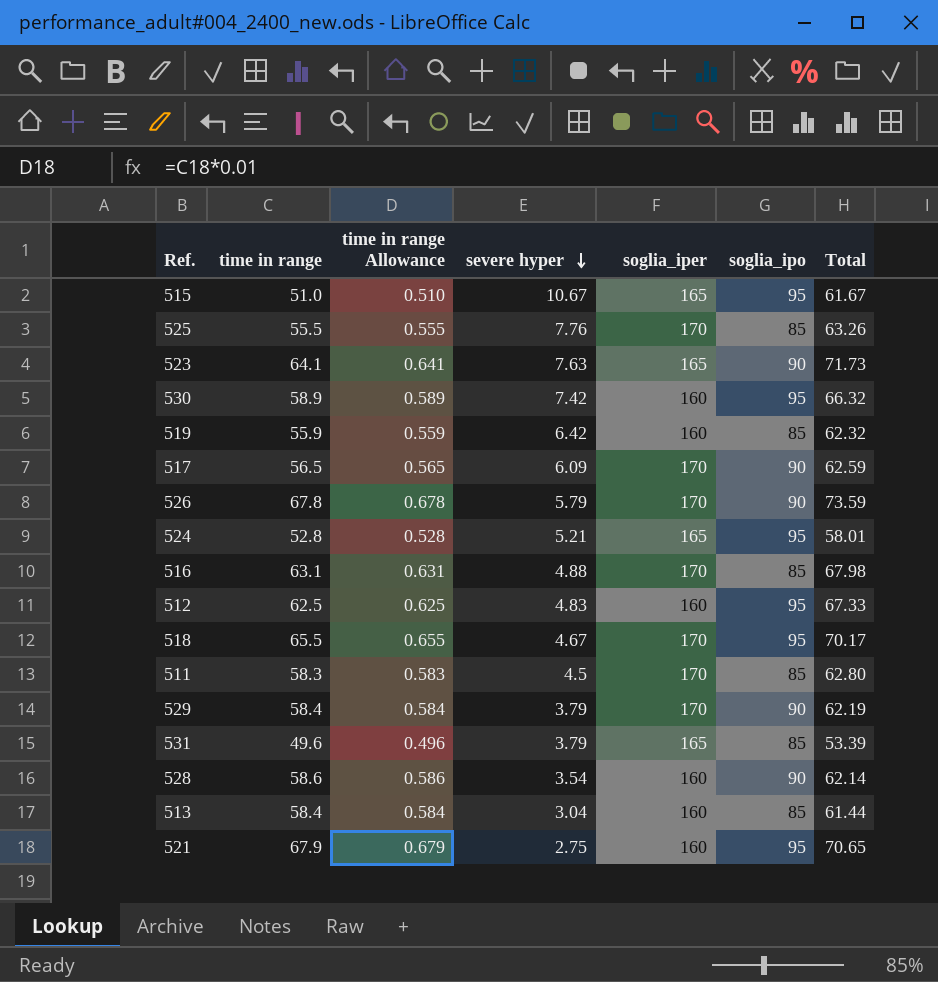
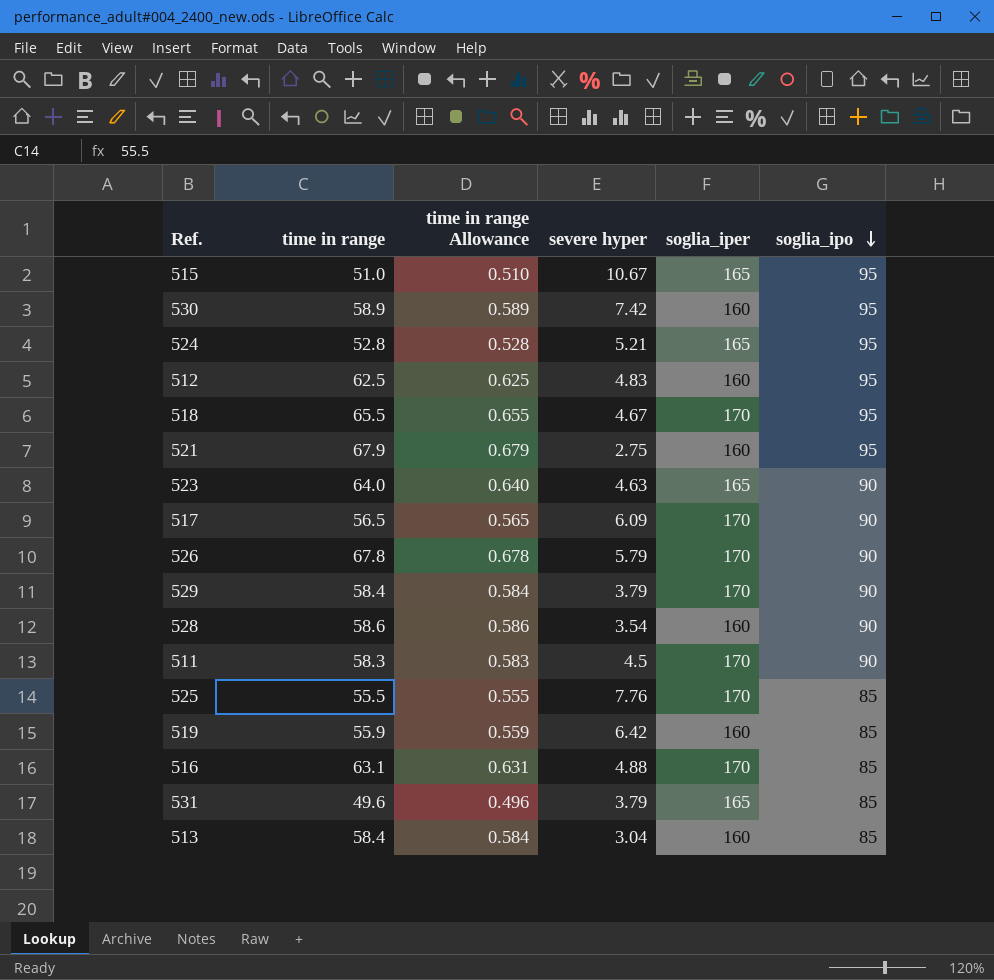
row order: severe hyper descending -> soglia_ipo descending
column Total | formula: [time in range] + [severe hyper] -> none
523 | time in range: 64.1 -> 64.0
523 | time in range Allowance: 0.641 -> 0.640
523 | severe hyper: 7.63 -> 4.63
511 | soglia_ipo: 85 -> 90

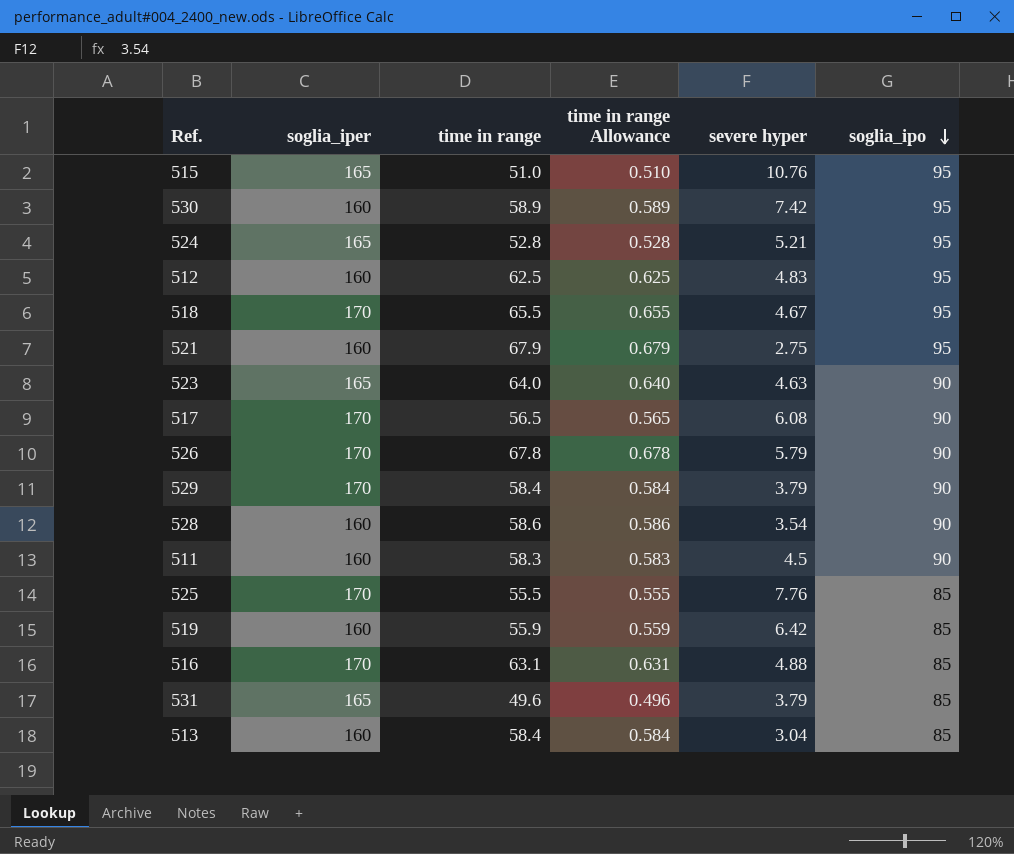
column soglia_iper | position: 5 -> 2
515 | severe hyper: 10.67 -> 10.76
517 | severe hyper: 6.09 -> 6.08
511 | soglia_iper: 170 -> 160

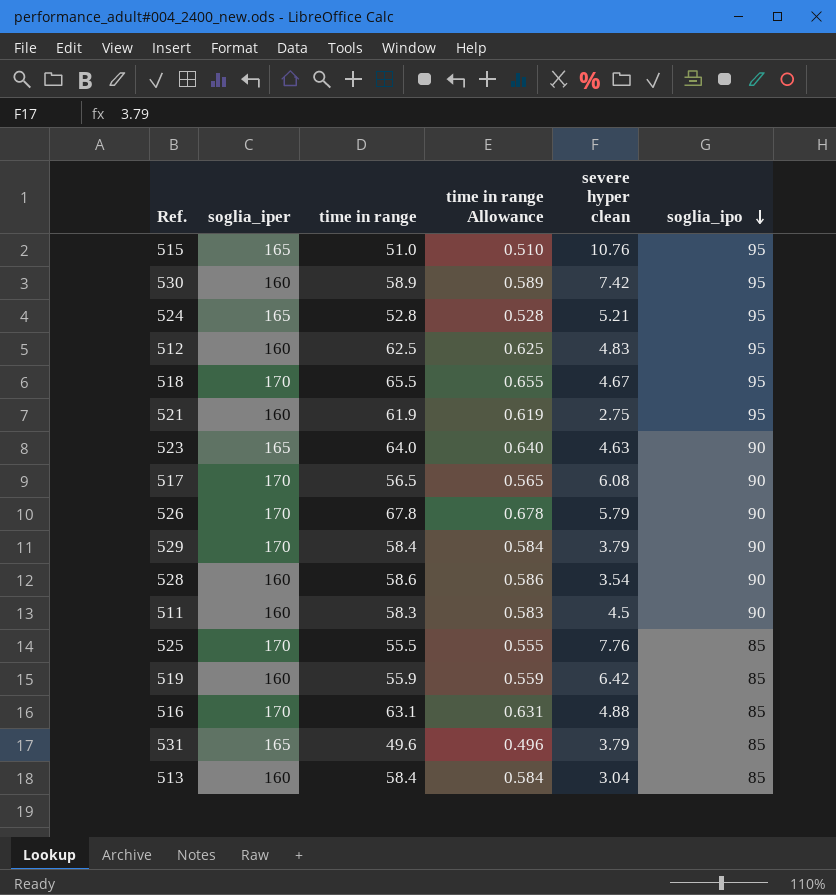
column name: severe hyper -> severe hyper clean
521 | time in range: 67.9 -> 61.9
521 | time in range Allowance: 0.679 -> 0.619

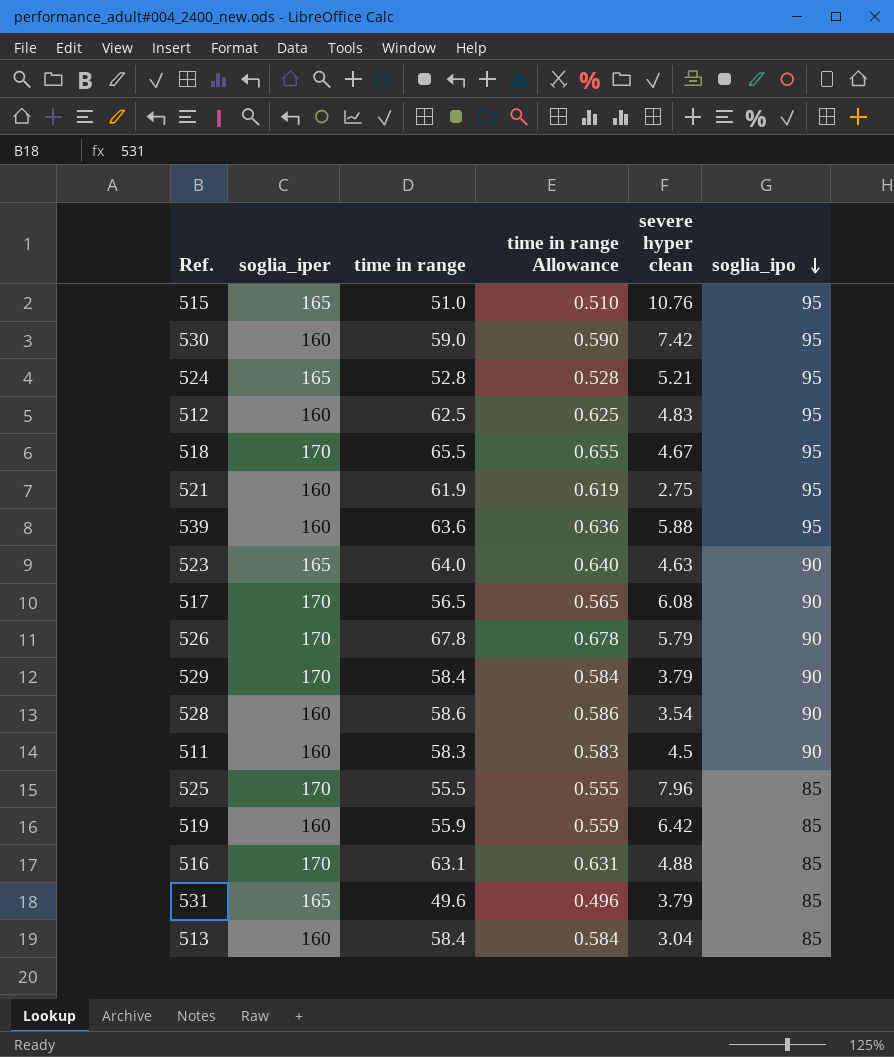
530 | time in range: 58.9 -> 59.0
530 | time in range Allowance: 0.589 -> 0.590
row 539: none -> 160 | 63.6 | 0.636 | 5.88 | 95
525 | severe hyper clean: 7.76 -> 7.96

